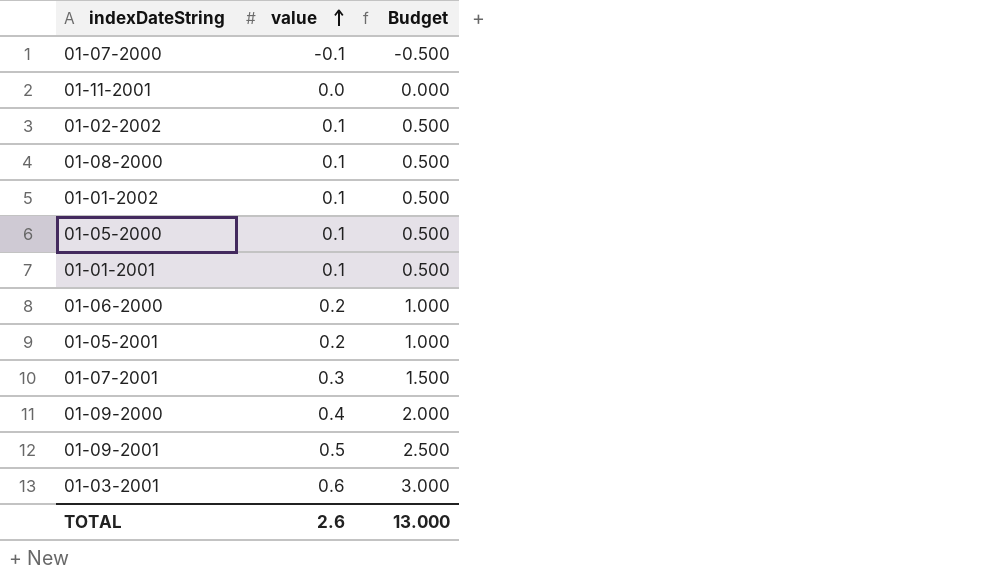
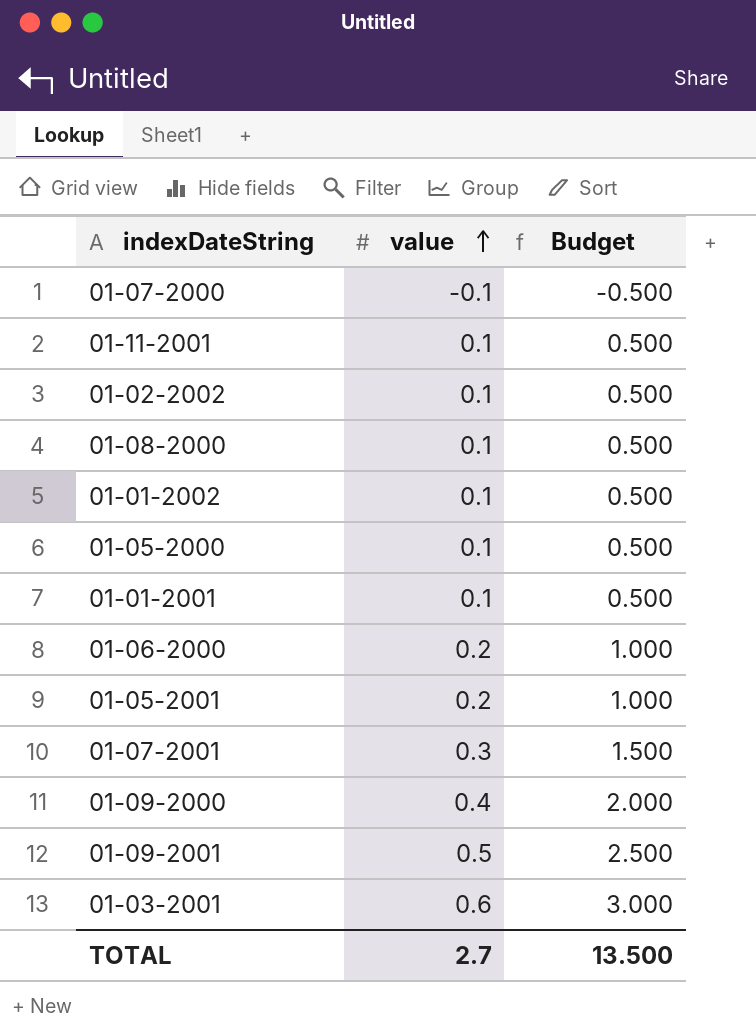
01-11-2001 | value: 0.0 -> 0.1
01-11-2001 | Budget: 0.000 -> 0.500
TOTAL | value: 2.6 -> 2.7
TOTAL | Budget: 13.000 -> 13.500

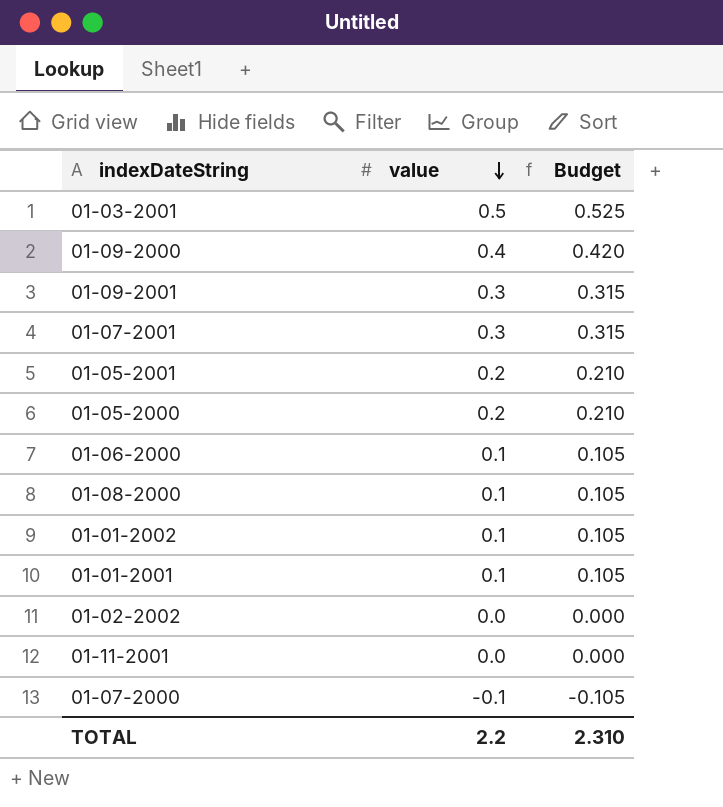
row order: value ascending -> value descending
column Budget | formula: [value] * 5 -> [value] * 1.05
01-03-2001 | value: 0.6 -> 0.5
01-09-2001 | value: 0.5 -> 0.3
01-05-2000 | value: 0.1 -> 0.2
01-06-2000 | value: 0.2 -> 0.1
01-02-2002 | value: 0.1 -> 0.0
01-11-2001 | value: 0.1 -> 0.0
TOTAL | value: 2.7 -> 2.2
TOTAL | Budget: 13.500 -> 2.310

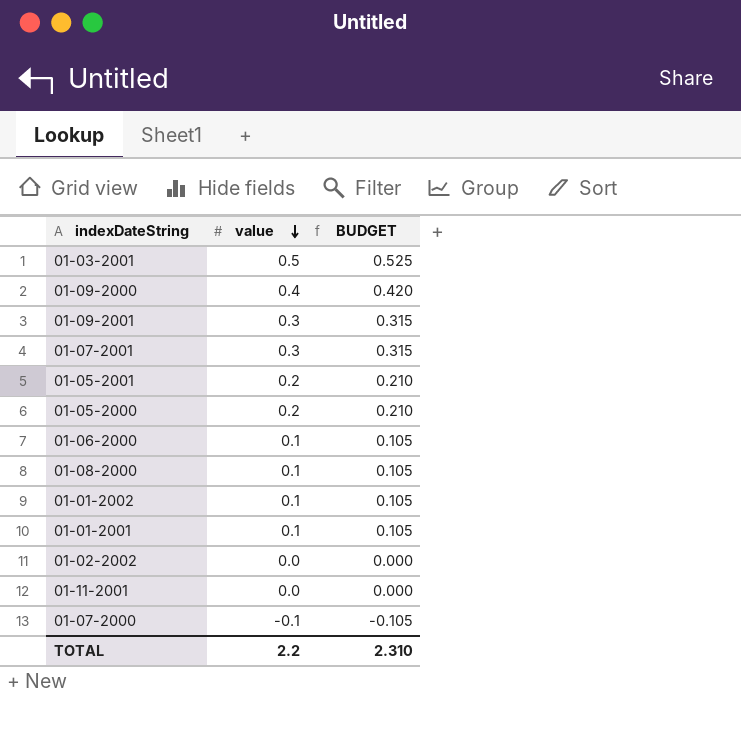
column name: Budget -> BUDGET

